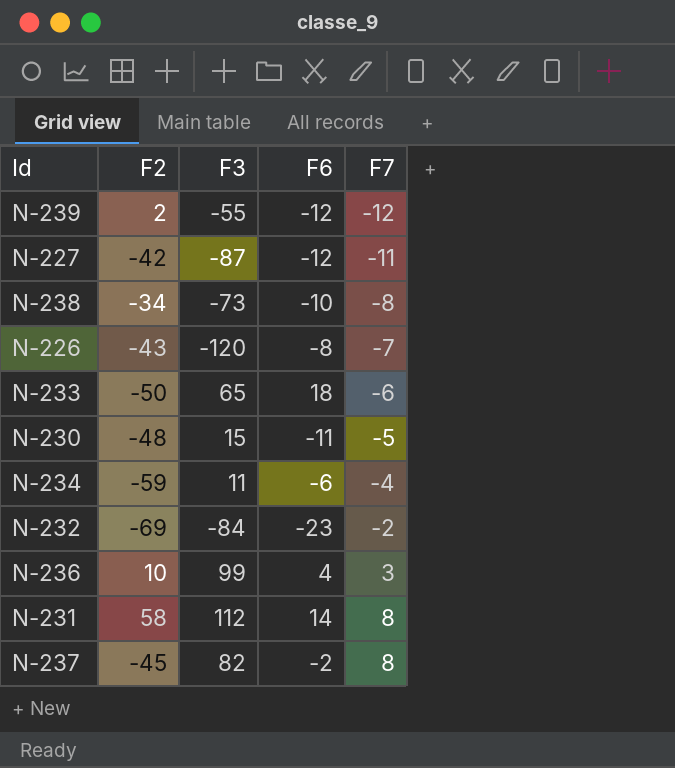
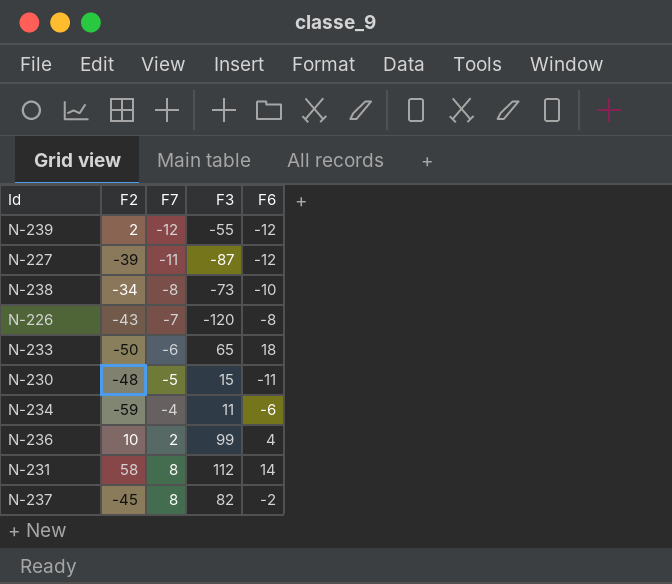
column F7 | position: 5 -> 3
row N-232: -69 | -84 | -23 | -2 -> none
N-227 | F2: -42 -> -39
N-236 | F7: 3 -> 2

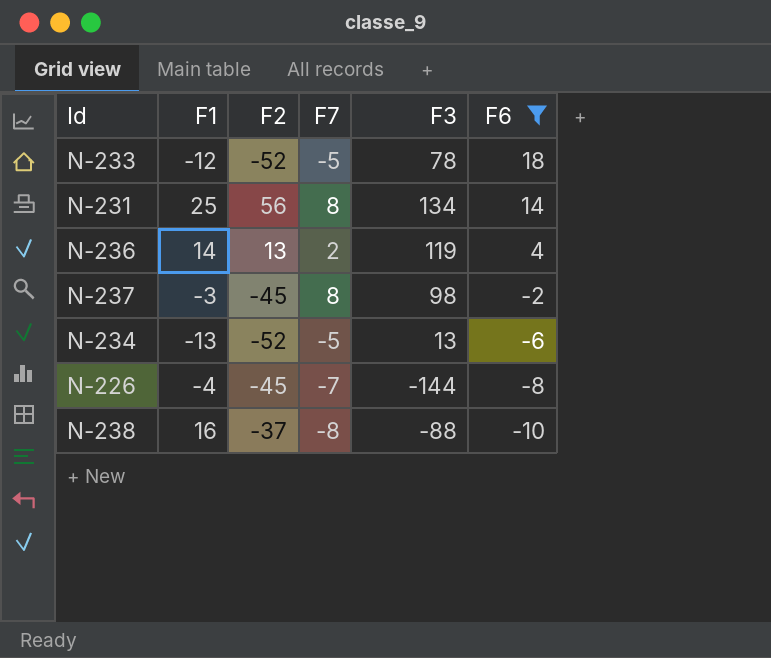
filter: none -> F6 >= -10
row order: F7 ascending -> F6 descending
column F1 | position: none -> 2
N-233 | F2: -50 -> -52
N-233 | F7: -6 -> -5
N-233 | F3: 65 -> 78
N-231 | F2: 58 -> 56
N-231 | F3: 112 -> 134
N-236 | F2: 10 -> 13
N-236 | F3: 99 -> 119
N-237 | F3: 82 -> 98
N-234 | F2: -59 -> -52
N-234 | F7: -4 -> -5
N-234 | F3: 11 -> 13
N-226 | F2: -43 -> -45
N-226 | F3: -120 -> -144
N-238 | F2: -34 -> -37
N-238 | F3: -73 -> -88

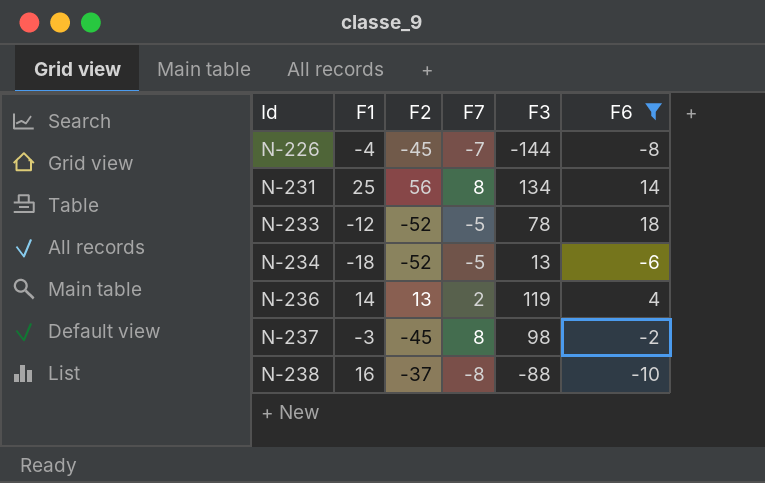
row order: F6 descending -> Id ascending
N-234 | F1: -13 -> -18

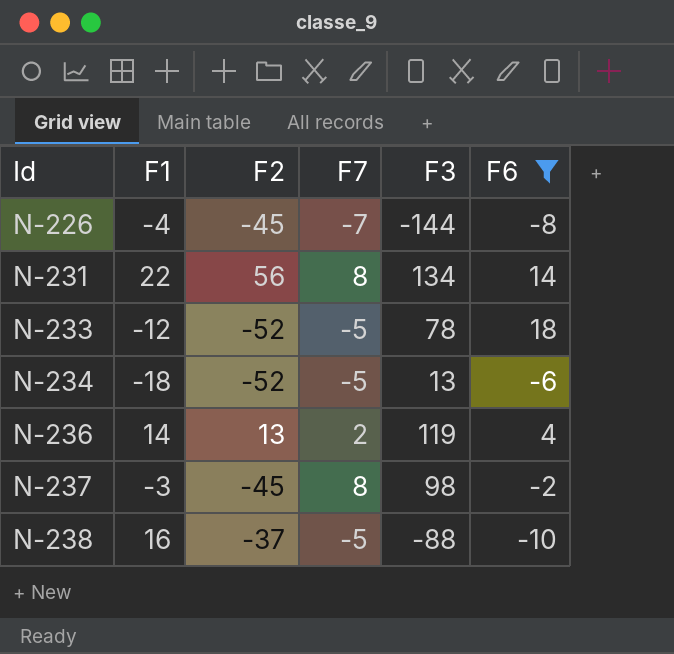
N-231 | F1: 25 -> 22
N-238 | F7: -8 -> -5

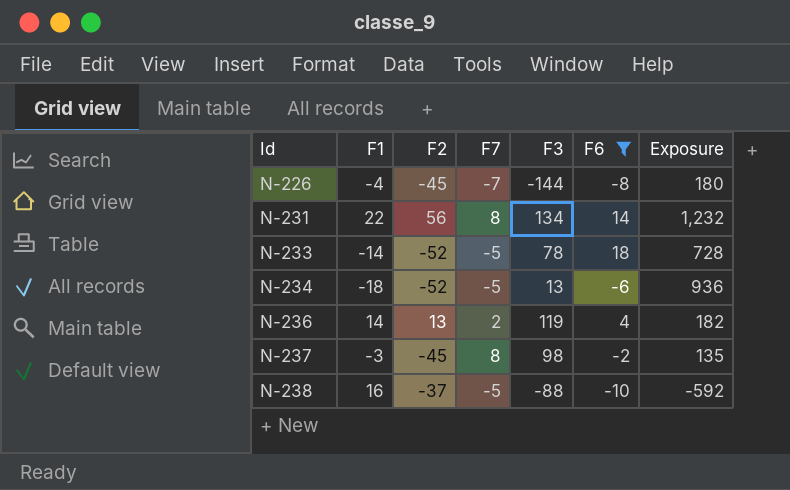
column Exposure | formula: none -> [F1] * [F2]
N-233 | F1: -12 -> -14

